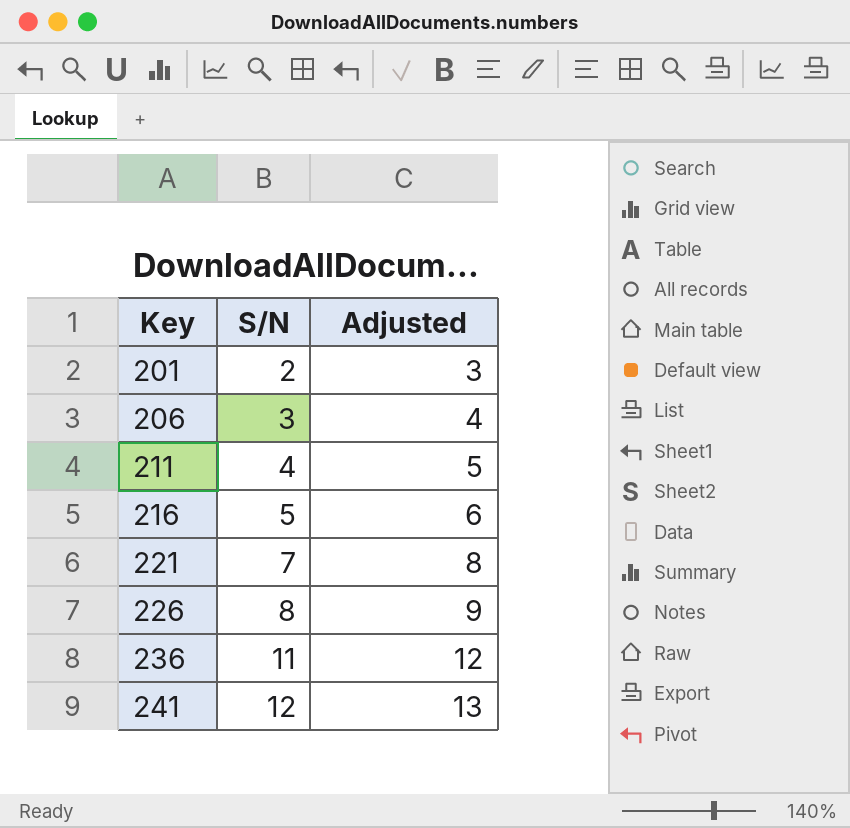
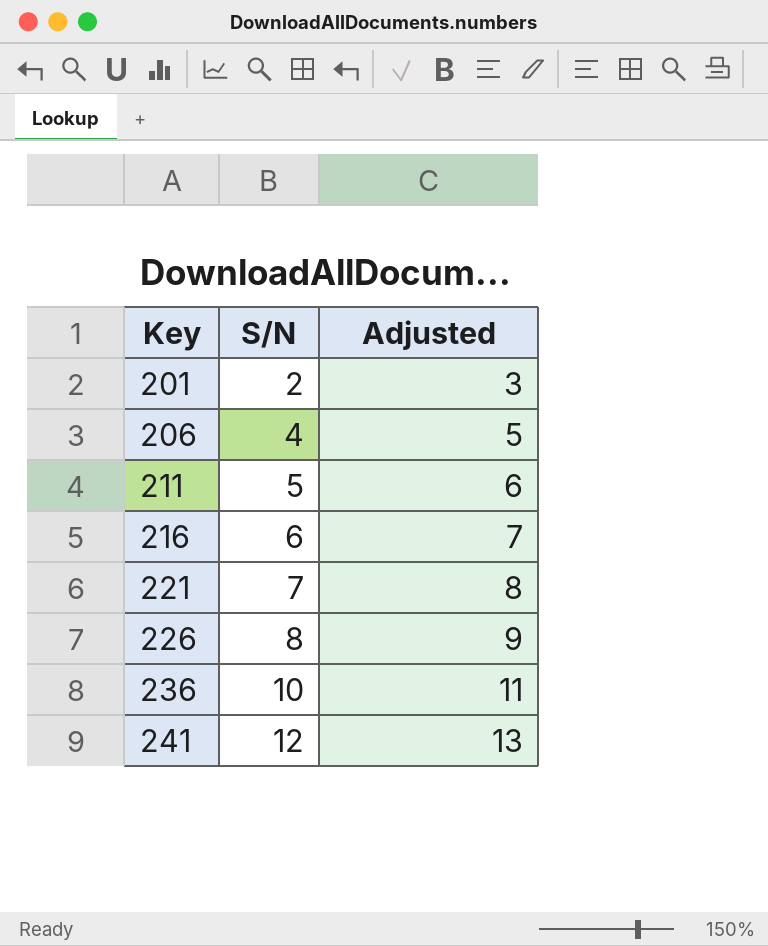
206 | S/N: 3 -> 4
206 | Adjusted: 4 -> 5
211 | S/N: 4 -> 5
211 | Adjusted: 5 -> 6
216 | S/N: 5 -> 6
216 | Adjusted: 6 -> 7
236 | S/N: 11 -> 10
236 | Adjusted: 12 -> 11

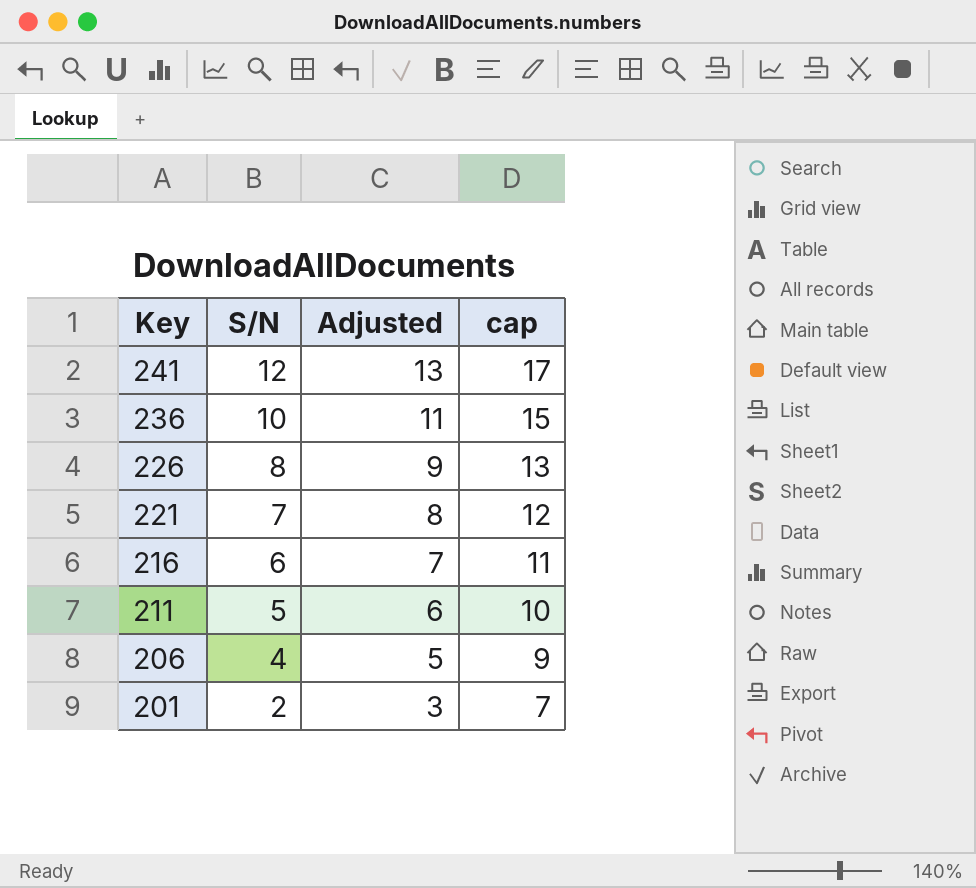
row order: Key ascending -> Key descending
column cap | formula: none -> [S/N] + 5

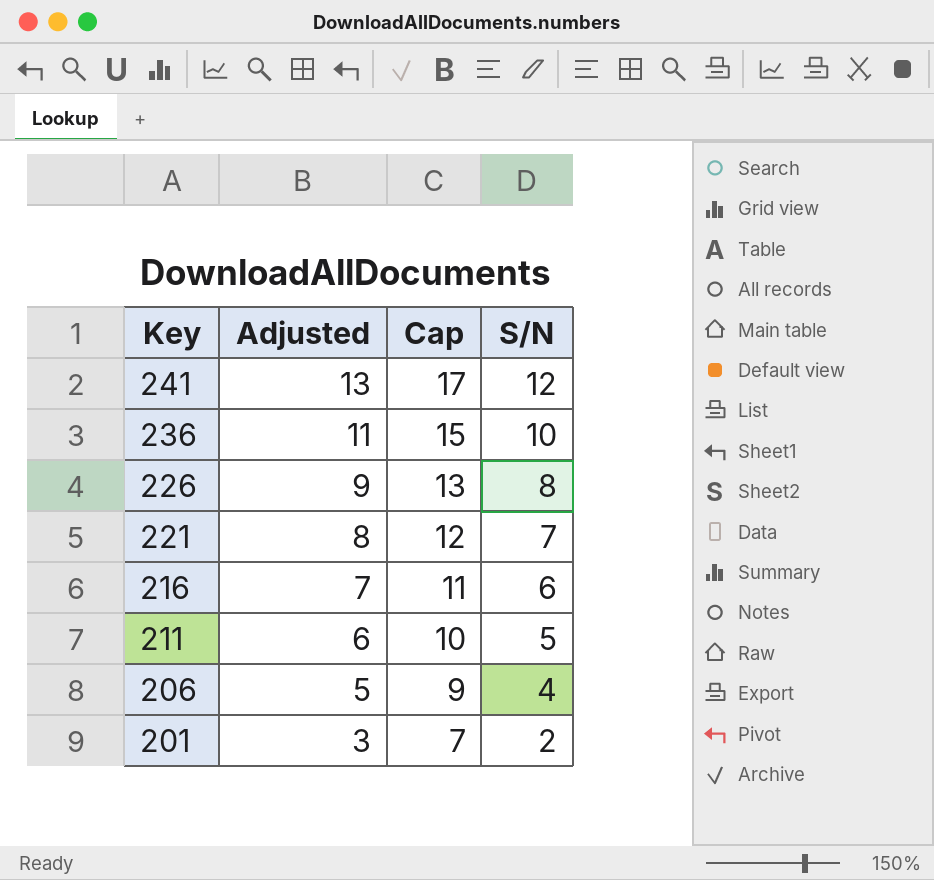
column name: cap -> Cap
column S/N | position: 2 -> 4

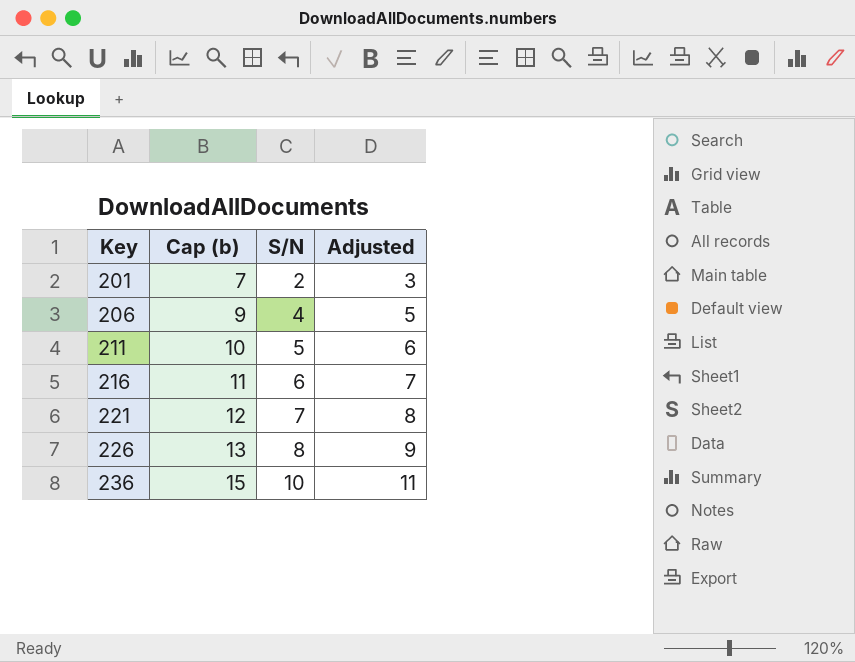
row order: Key descending -> Key ascending
column name: Cap -> Cap (b)
column Adjusted | position: 2 -> 4
row 241: 13 | 17 | 12 -> none

